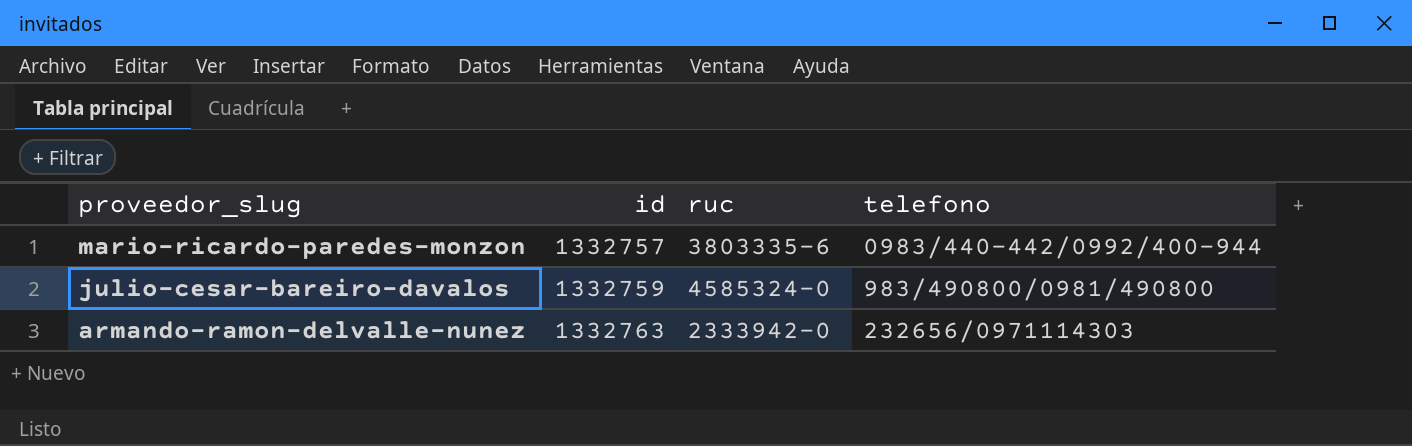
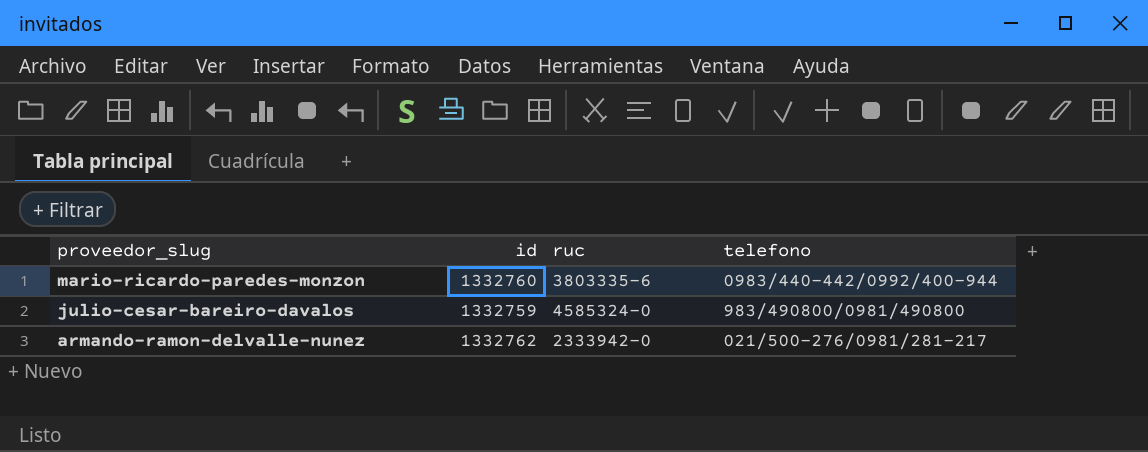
mario-ricardo-paredes-monzon | id: 1332757 -> 1332760
armando-ramon-delvalle-nunez | id: 1332763 -> 1332762
armando-ramon-delvalle-nunez | telefono: 232656/0971114303 -> 021/500-276/0981/281-217

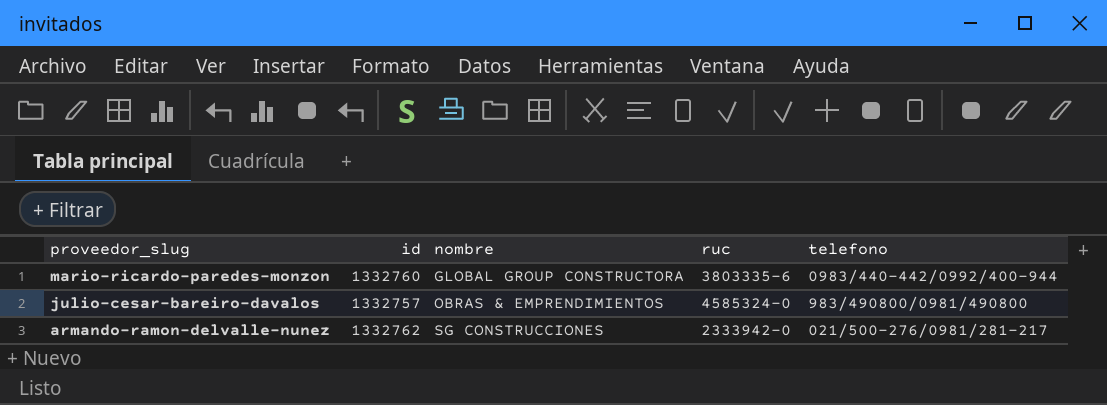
column nombre | position: none -> 3
julio-cesar-bareiro-davalos | id: 1332759 -> 1332757

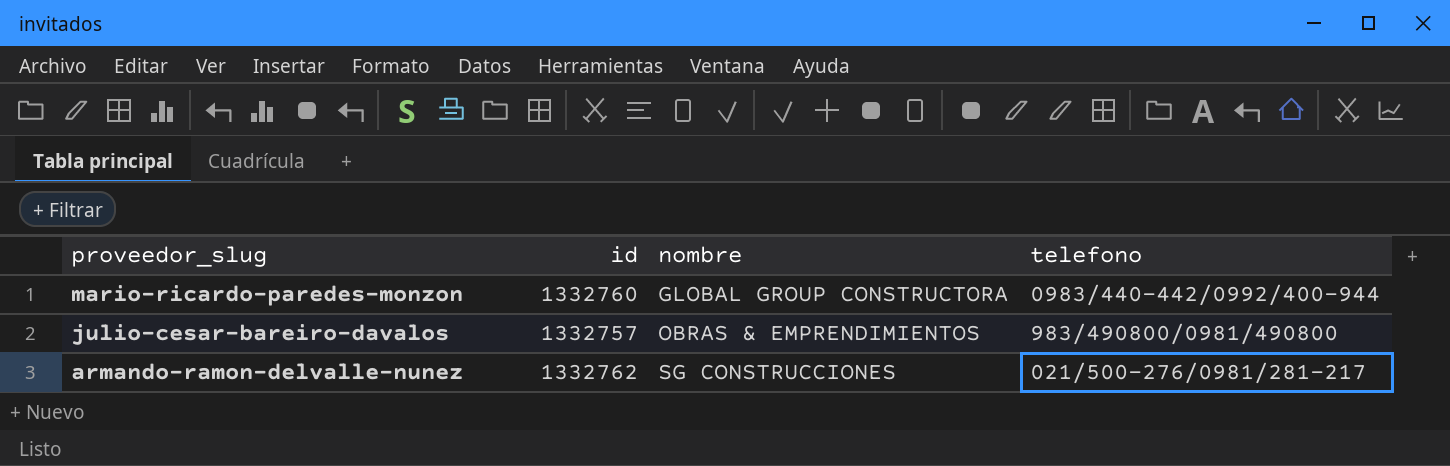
column ruc | position: 4 -> none

